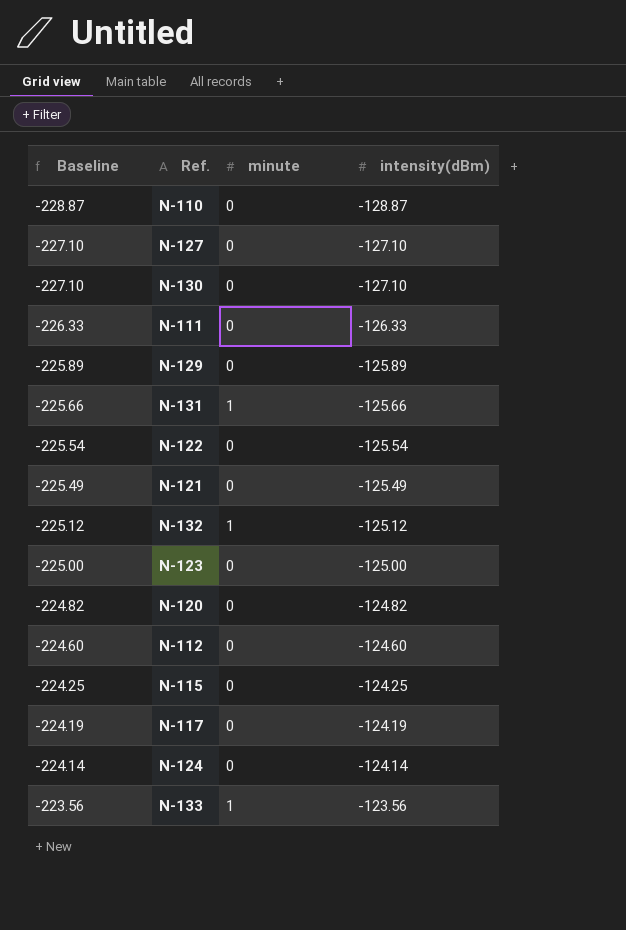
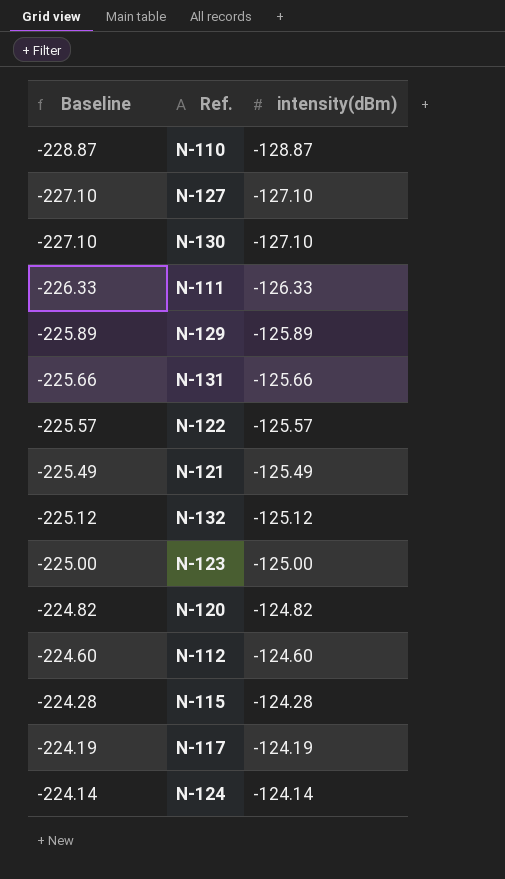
column minute | position: 3 -> none
row N-133: -223.56 | 1 | -123.56 -> none
N-122 | Baseline: -225.54 -> -225.57
N-122 | intensity(dBm): -125.54 -> -125.57
N-115 | Baseline: -224.25 -> -224.28
N-115 | intensity(dBm): -124.25 -> -124.28

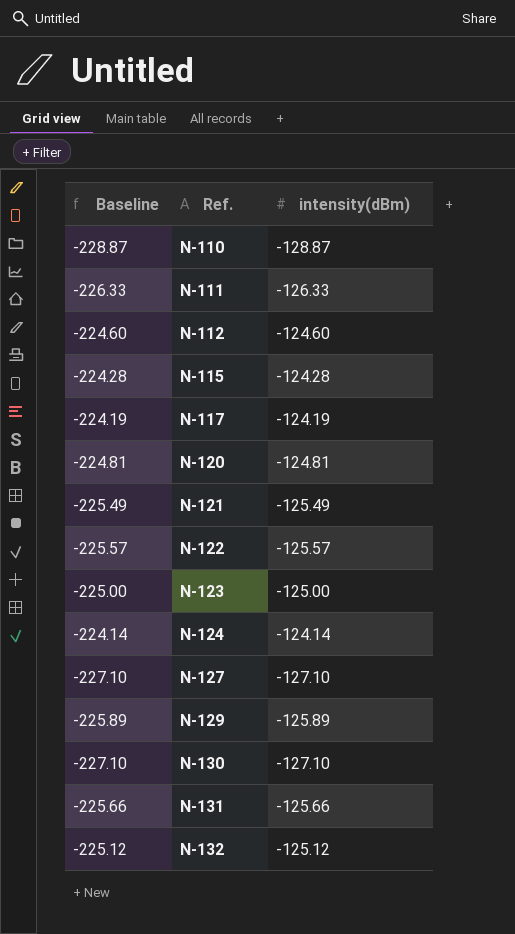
row order: Baseline ascending -> Ref. ascending
N-120 | Baseline: -224.82 -> -224.81
N-120 | intensity(dBm): -124.82 -> -124.81

